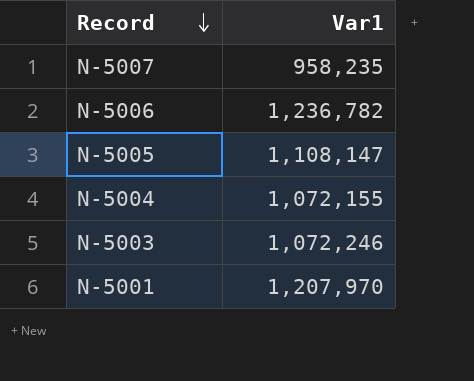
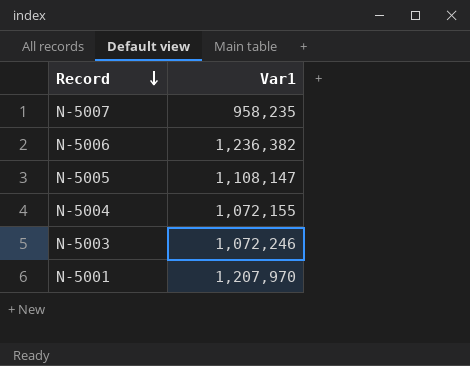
N-5006 | Var1: 1,236,782 -> 1,236,382

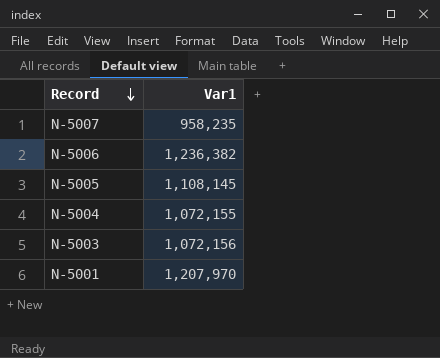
N-5005 | Var1: 1,108,147 -> 1,108,145
N-5003 | Var1: 1,072,246 -> 1,072,156

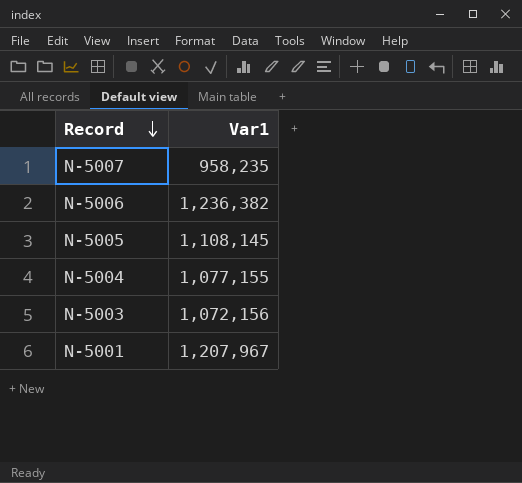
N-5004 | Var1: 1,072,155 -> 1,077,155
N-5001 | Var1: 1,207,970 -> 1,207,967

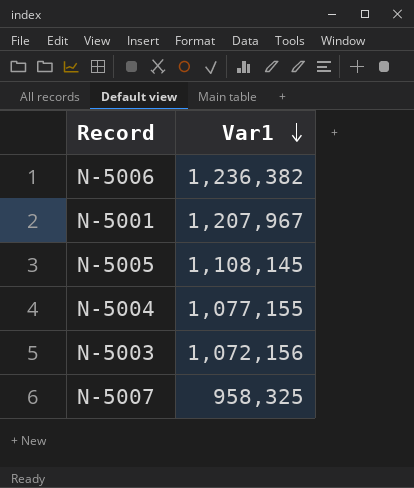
row order: Record descending -> Var1 descending
N-5007 | Var1: 958,235 -> 958,325

